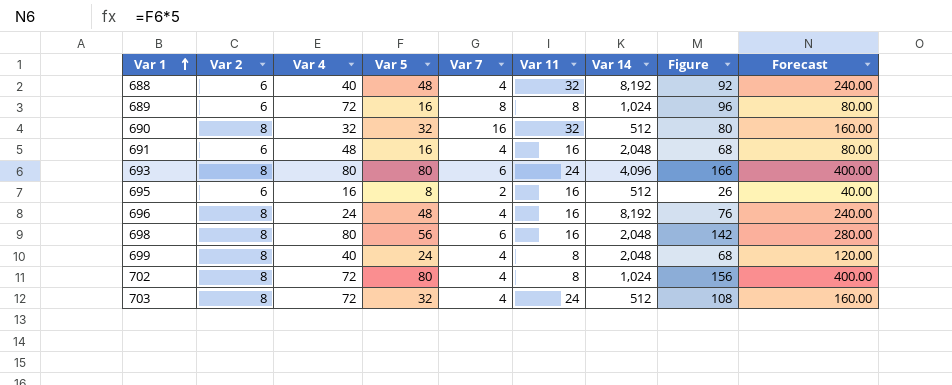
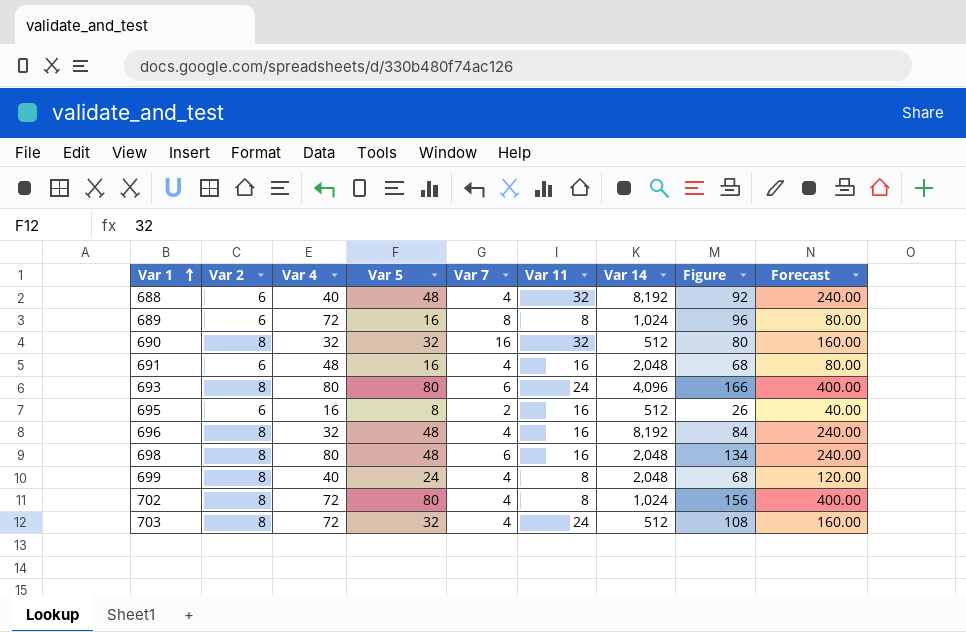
696 | Var 4: 24 -> 32
696 | Figure: 76 -> 84
698 | Var 5: 56 -> 48
698 | Figure: 142 -> 134
698 | Forecast: 280.00 -> 240.00

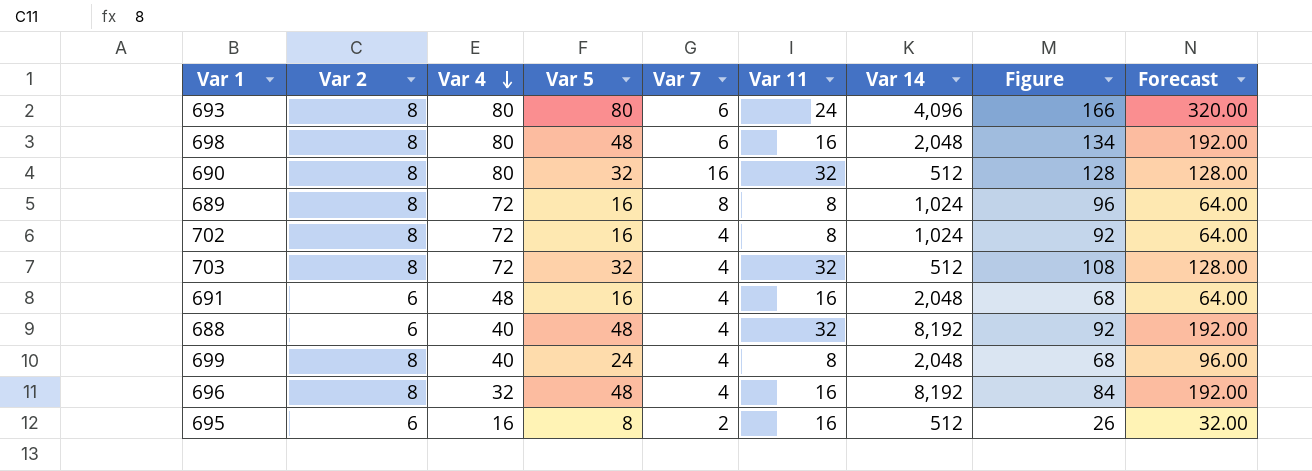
row order: Var 1 ascending -> Var 4 descending
column Forecast | formula: [Var 5] * 5 -> [Var 5] * 4
690 | Var 4: 32 -> 80
690 | Figure: 80 -> 128
689 | Var 2: 6 -> 8
702 | Var 5: 80 -> 16
702 | Figure: 156 -> 92
703 | Var 11: 24 -> 32

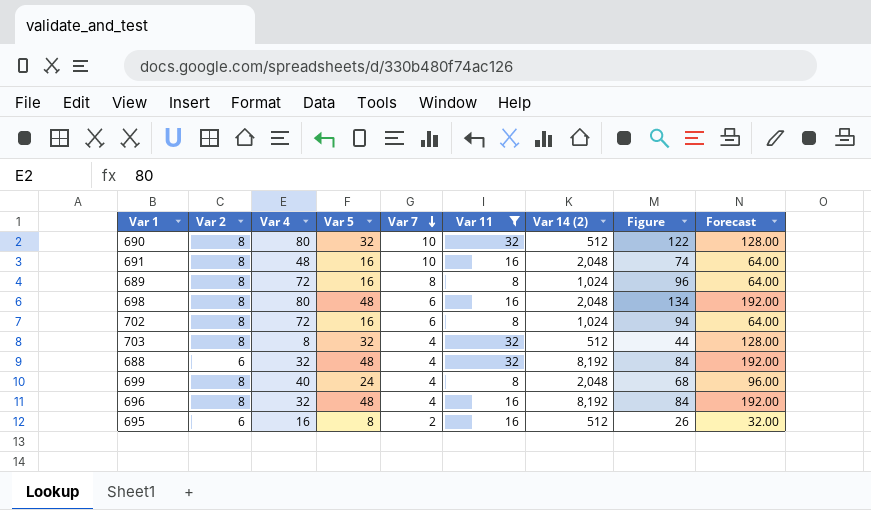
filter: none -> Var 11 != 24
row order: Var 4 descending -> Var 7 descending
column name: Var 14 -> Var 14 (2)
690 | Var 7: 16 -> 10
690 | Figure: 128 -> 122
691 | Var 2: 6 -> 8
691 | Var 7: 4 -> 10
691 | Figure: 68 -> 74
702 | Var 7: 4 -> 6
702 | Figure: 92 -> 94
703 | Var 4: 72 -> 8
703 | Figure: 108 -> 44
688 | Var 4: 40 -> 32
688 | Figure: 92 -> 84

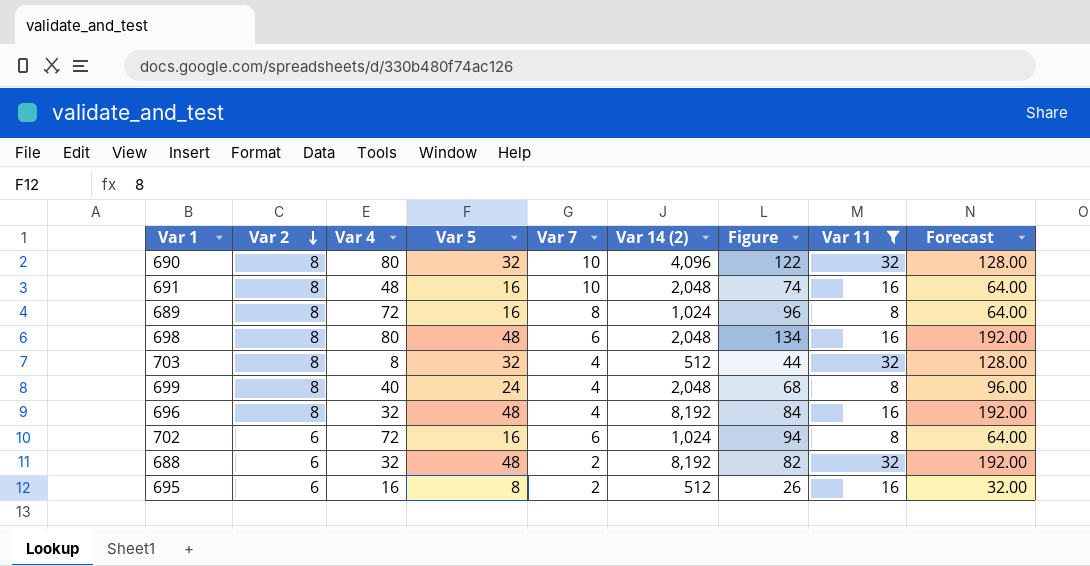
row order: Var 7 descending -> Var 2 descending
column Var 11 | position: 6 -> 8
690 | Var 14 (2): 512 -> 4,096
702 | Var 2: 8 -> 6
688 | Var 7: 4 -> 2
688 | Figure: 84 -> 82

